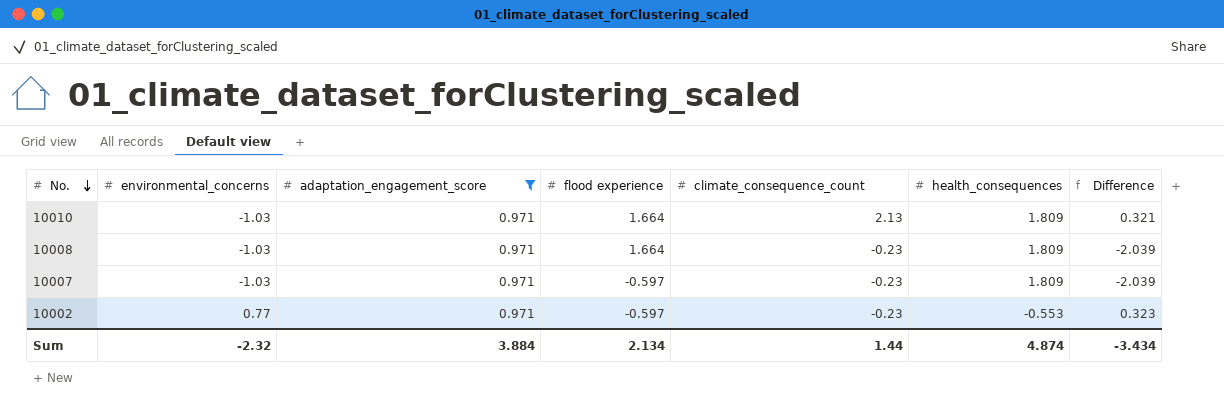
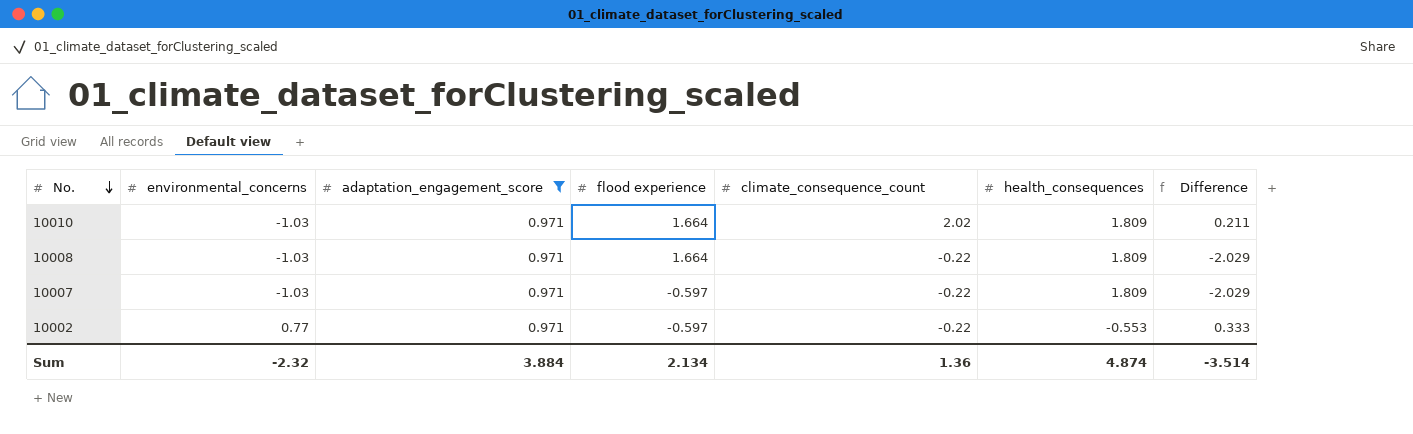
10010 | climate_consequence_count: 2.13 -> 2.02
10010 | Difference: 0.321 -> 0.211
10008 | climate_consequence_count: -0.23 -> -0.22
10008 | Difference: -2.039 -> -2.029
10007 | climate_consequence_count: -0.23 -> -0.22
10007 | Difference: -2.039 -> -2.029
10002 | climate_consequence_count: -0.23 -> -0.22
10002 | Difference: 0.323 -> 0.333
Sum | climate_consequence_count: 1.44 -> 1.36
Sum | Difference: -3.434 -> -3.514

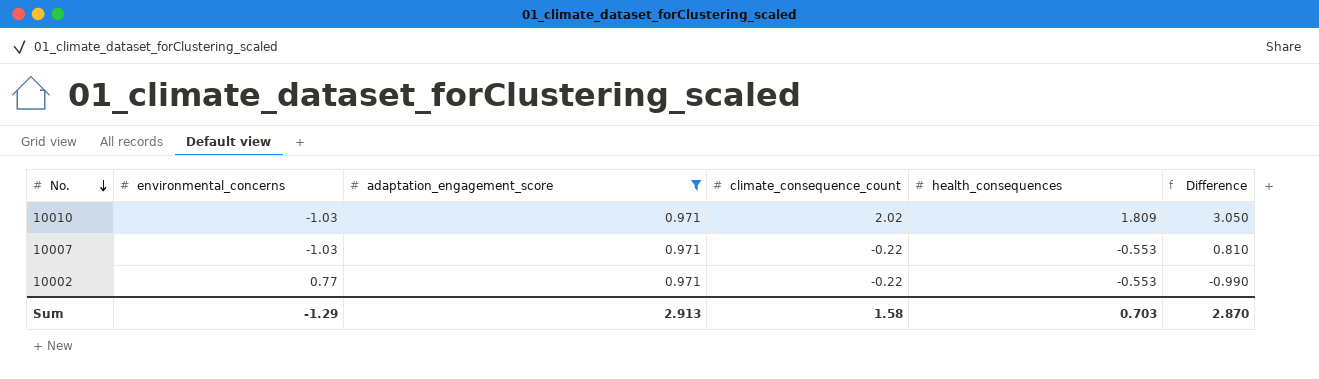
column flood experience | position: 4 -> none
column Difference | formula: [climate_consequence_count] - [health_consequences] -> [climate_consequence_count] - [environmental_concerns]
row 10008: -1.03 | 0.971 | 1.664 | -0.22 | 1.809 | -2.029 -> none
10007 | health_consequences: 1.809 -> -0.553
Sum | environmental_concerns: -2.32 -> -1.29
Sum | adaptation_engagement_score: 3.884 -> 2.913
Sum | climate_consequence_count: 1.36 -> 1.58
Sum | health_consequences: 4.874 -> 0.703
Sum | Difference: -3.514 -> 2.870

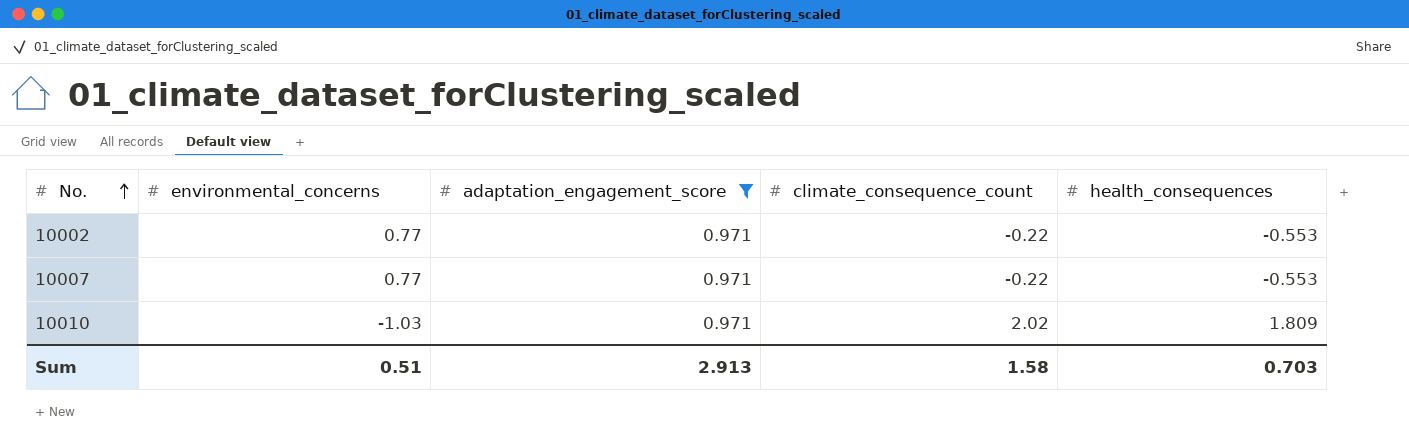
row order: No. descending -> No. ascending
column Difference | formula: [climate_consequence_count] - [environmental_concerns] -> none
10007 | environmental_concerns: -1.03 -> 0.77
Sum | environmental_concerns: -1.29 -> 0.51

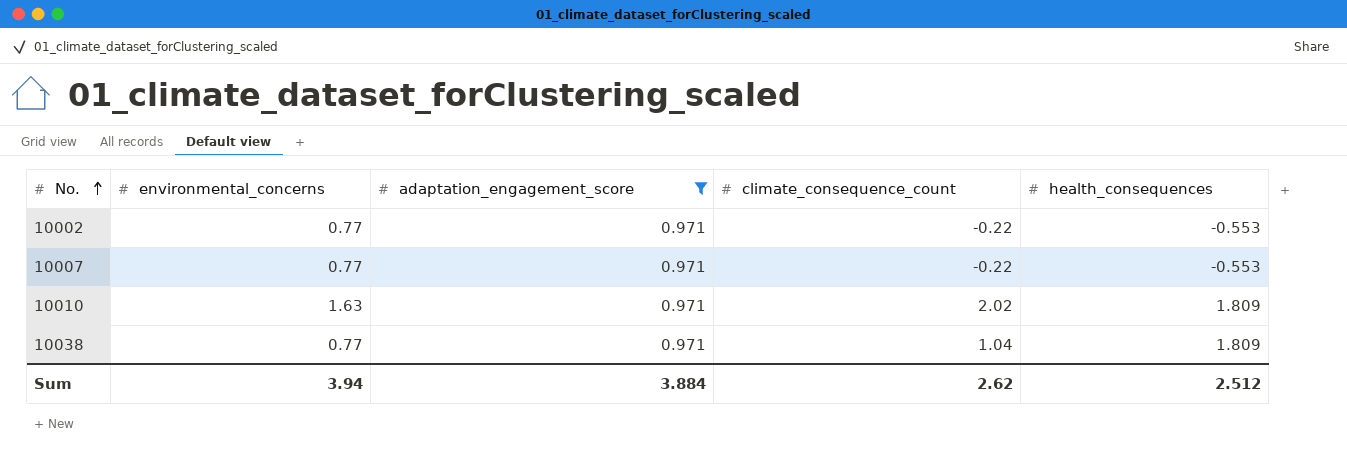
10010 | environmental_concerns: -1.03 -> 1.63
row 10038: none -> 0.77 | 0.971 | 1.04 | 1.809
Sum | environmental_concerns: 0.51 -> 3.94
Sum | adaptation_engagement_score: 2.913 -> 3.884
Sum | climate_consequence_count: 1.58 -> 2.62
Sum | health_consequences: 0.703 -> 2.512

